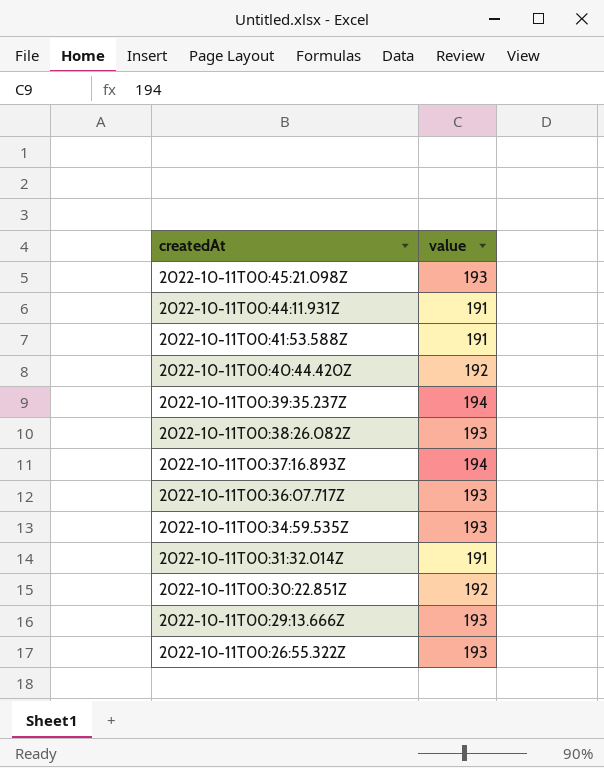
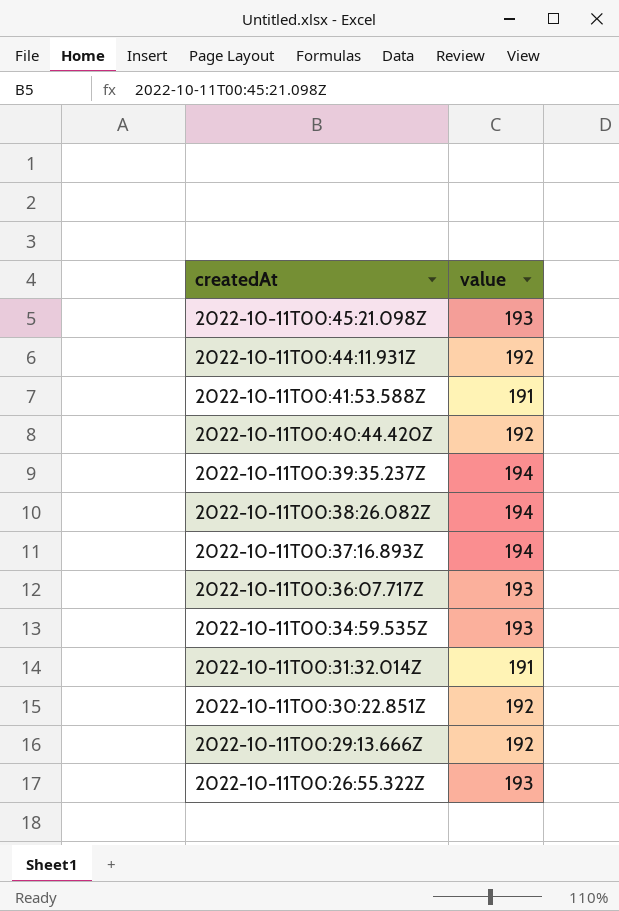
2022-10-11T00:44:11.931Z | value: 191 -> 192
2022-10-11T00:38:26.082Z | value: 193 -> 194
2022-10-11T00:29:13.666Z | value: 193 -> 192

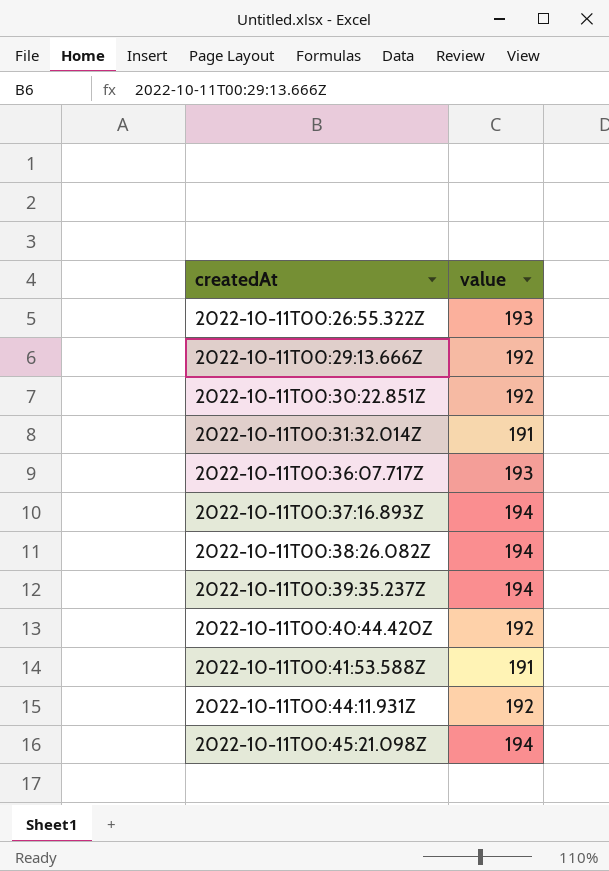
row order: createdAt descending -> createdAt ascending
row 2022-10-11T00:34:59.535Z: 193 -> none
2022-10-11T00:45:21.098Z | value: 193 -> 194

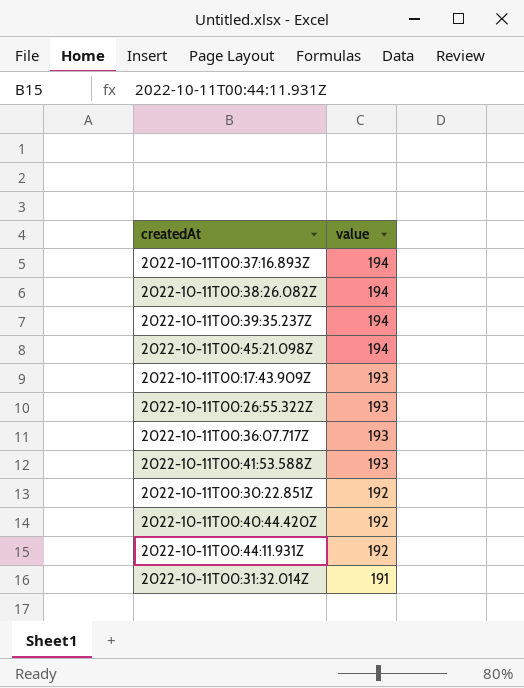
row order: createdAt ascending -> value descending
row 2022-10-11T00:29:13.666Z: 192 -> none
row 2022-10-11T00:17:43.909Z: none -> 193
2022-10-11T00:41:53.588Z | value: 191 -> 193

